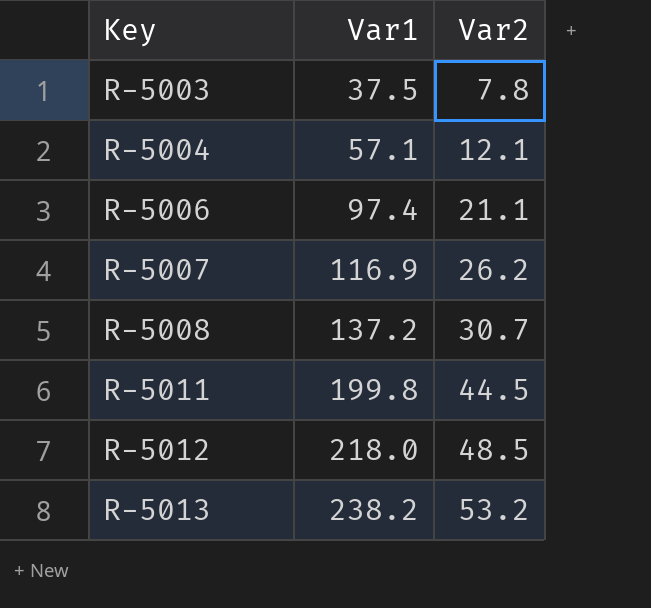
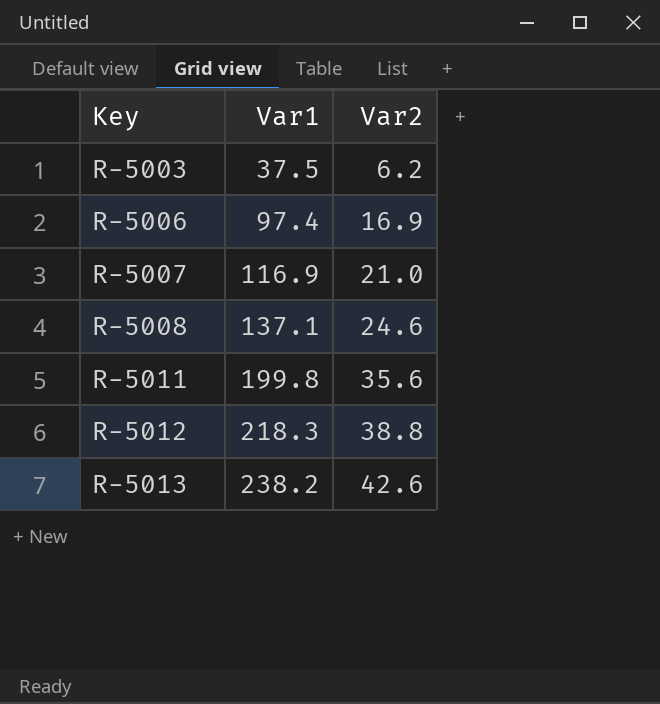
row R-5004: 57.1 | 12.1 -> none
R-5003 | Var2: 7.8 -> 6.2
R-5006 | Var2: 21.1 -> 16.9
R-5007 | Var2: 26.2 -> 21.0
R-5008 | Var1: 137.2 -> 137.1
R-5008 | Var2: 30.7 -> 24.6
R-5011 | Var2: 44.5 -> 35.6
R-5012 | Var1: 218.0 -> 218.3
R-5012 | Var2: 48.5 -> 38.8
R-5013 | Var2: 53.2 -> 42.6

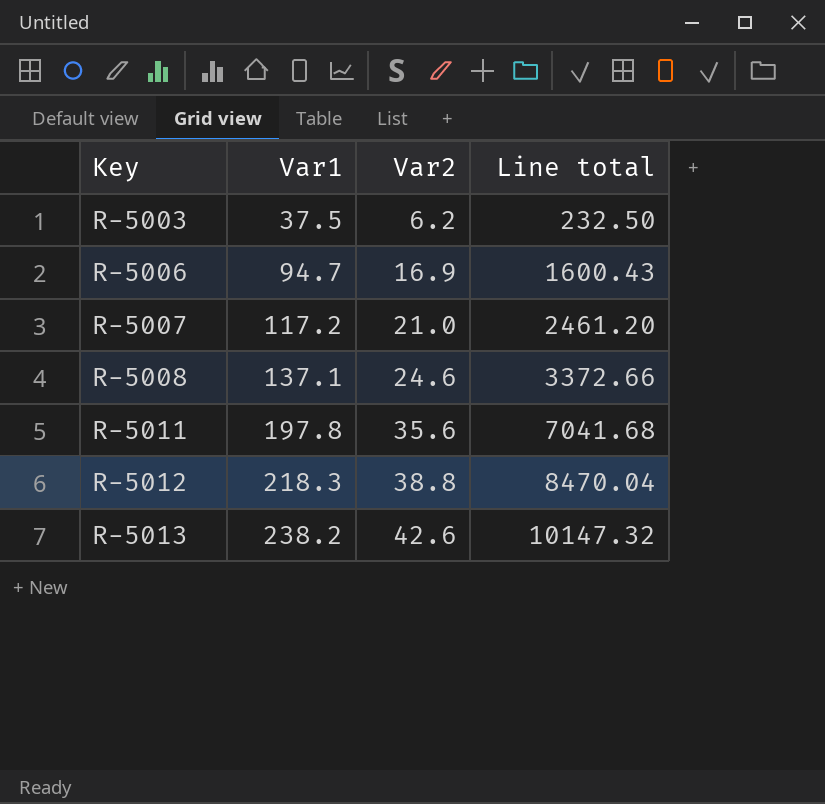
column Line total | formula: none -> [Var1] * [Var2]
R-5006 | Var1: 97.4 -> 94.7
R-5007 | Var1: 116.9 -> 117.2
R-5011 | Var1: 199.8 -> 197.8

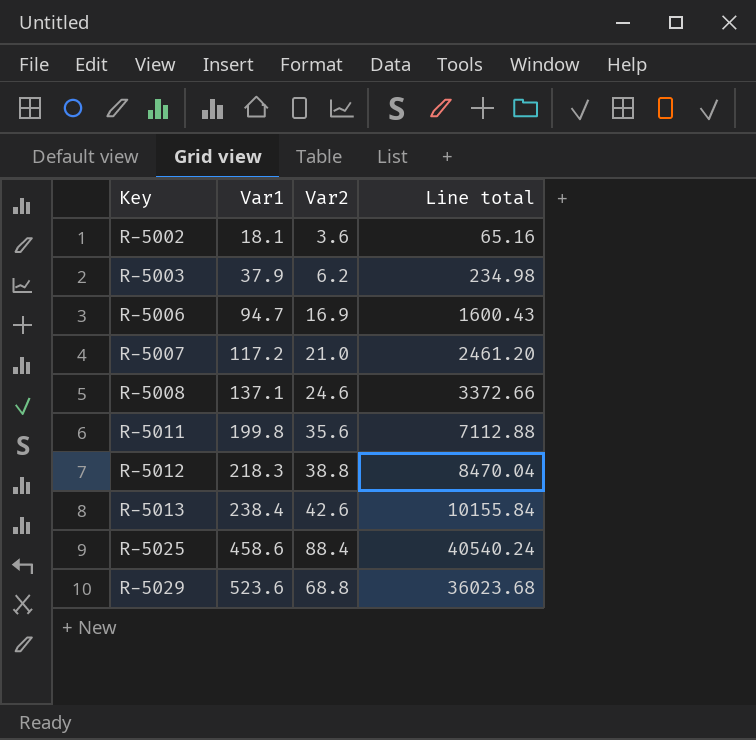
row R-5002: none -> 18.1 | 3.6 | 65.16
R-5003 | Var1: 37.5 -> 37.9
R-5003 | Line total: 232.50 -> 234.98
R-5011 | Var1: 197.8 -> 199.8
R-5011 | Line total: 7041.68 -> 7112.88
R-5013 | Var1: 238.2 -> 238.4
R-5013 | Line total: 10147.32 -> 10155.84
row R-5025: none -> 458.6 | 88.4 | 40540.24
row R-5029: none -> 523.6 | 68.8 | 36023.68

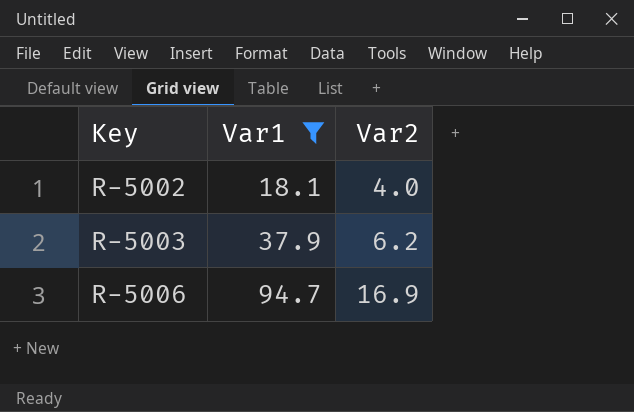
filter: none -> Var1 <= 94.7
column Line total | formula: [Var1] * [Var2] -> none
R-5002 | Var2: 3.6 -> 4.0

